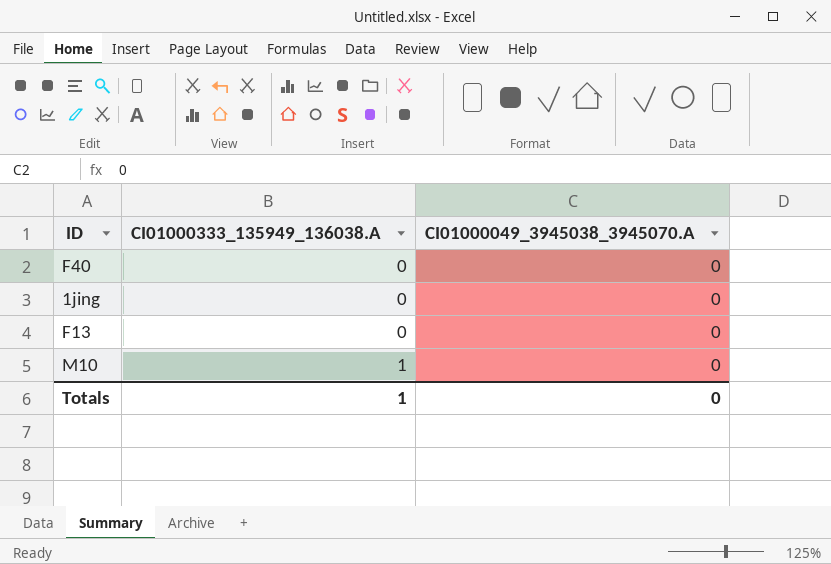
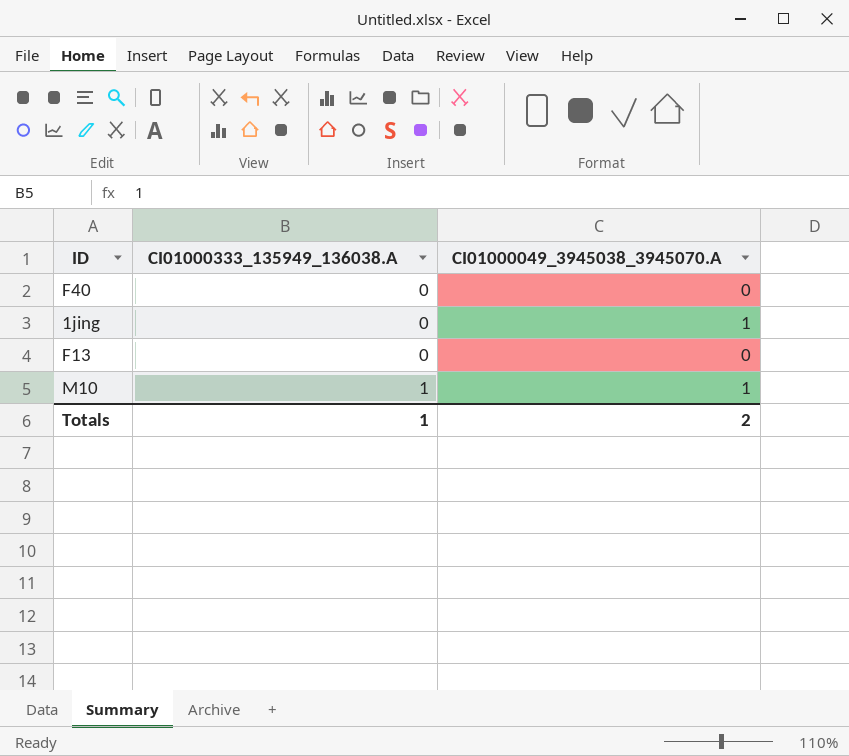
1jing | CI01000049_3945038_3945070.A: 0 -> 1
M10 | CI01000049_3945038_3945070.A: 0 -> 1
Totals | CI01000049_3945038_3945070.A: 0 -> 2

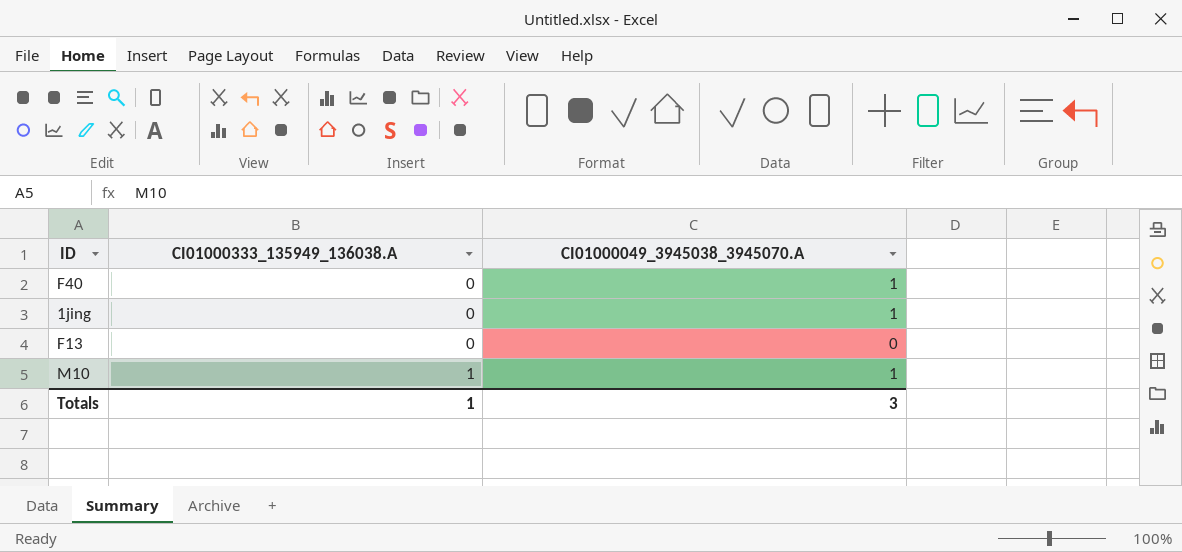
F40 | CI01000049_3945038_3945070.A: 0 -> 1
Totals | CI01000049_3945038_3945070.A: 2 -> 3

